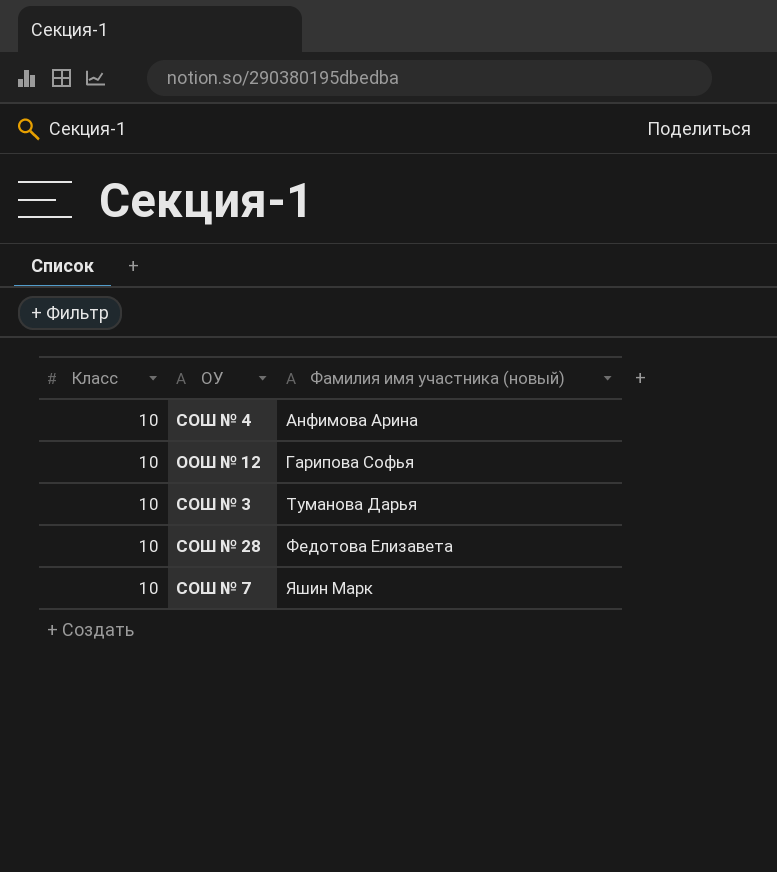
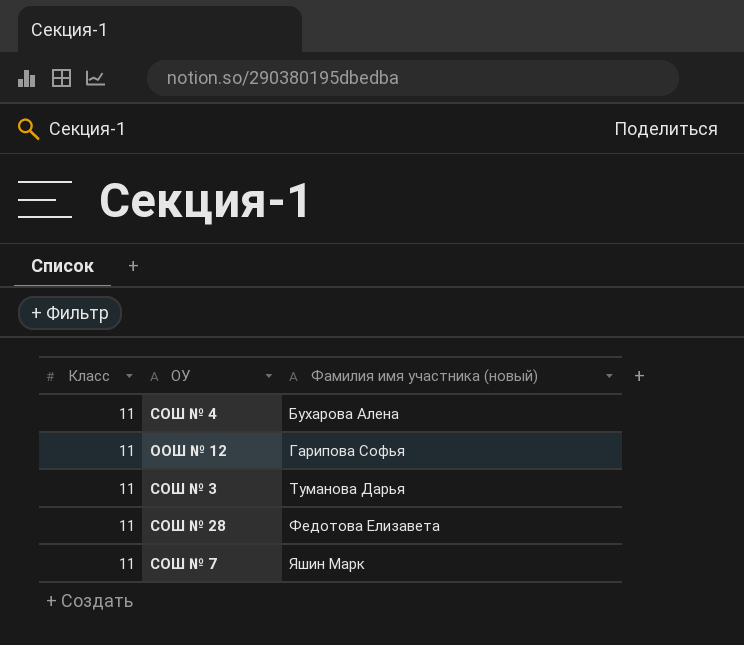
СОШ № 4 | Класс: 10 -> 11
СОШ № 4 | Фамилия имя участника (новый): Анфимова Арина -> Бухарова Алена
ООШ № 12 | Класс: 10 -> 11
СОШ № 3 | Класс: 10 -> 11
СОШ № 28 | Класс: 10 -> 11
СОШ № 7 | Класс: 10 -> 11

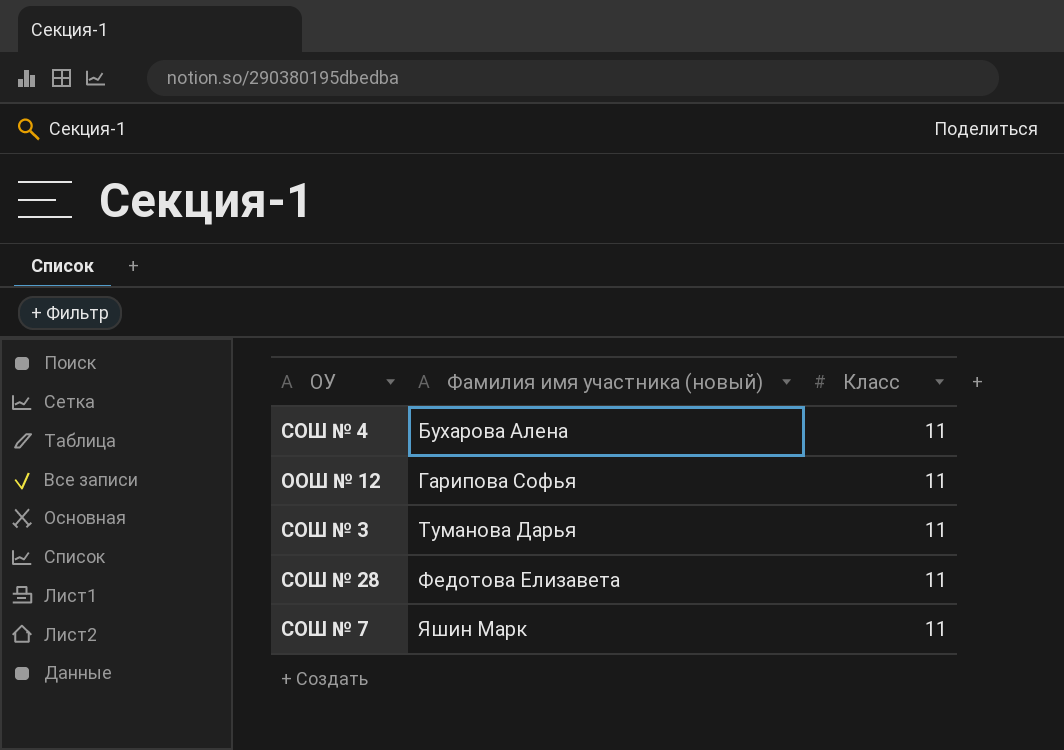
column Класс | position: 1 -> 3

